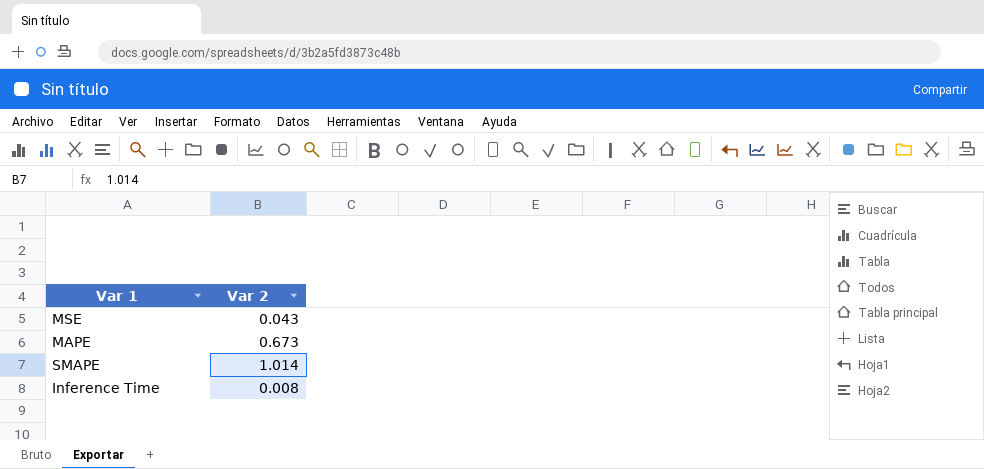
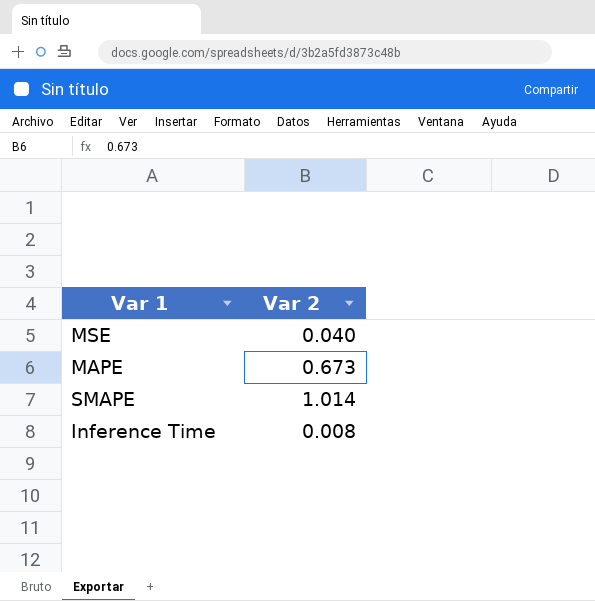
MSE | Var 2: 0.043 -> 0.040

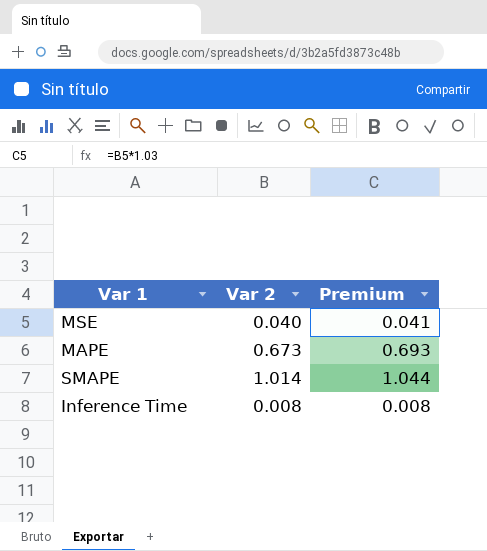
column Premium | formula: none -> [Var 2] * 1.03

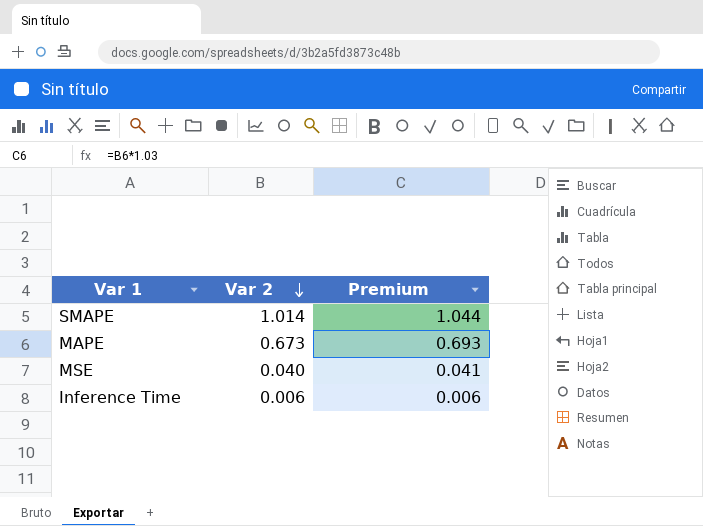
row order: none -> Var 2 descending
Inference Time | Var 2: 0.008 -> 0.006
Inference Time | Premium: 0.008 -> 0.006

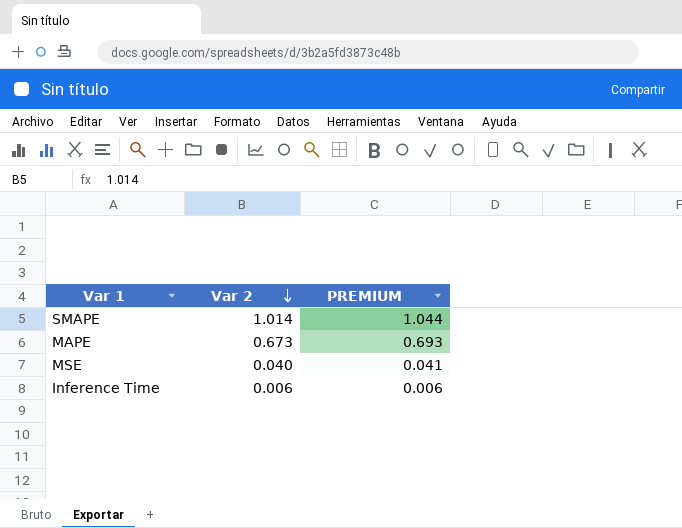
column name: Premium -> PREMIUM

